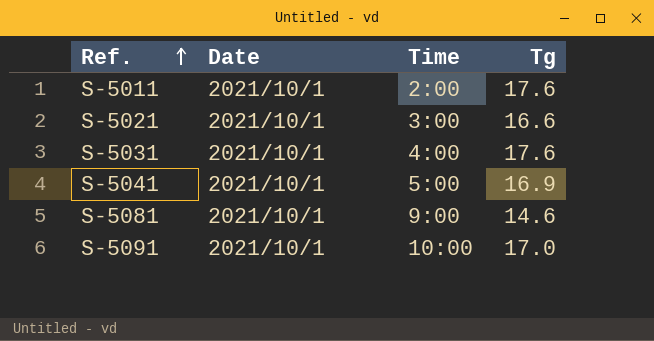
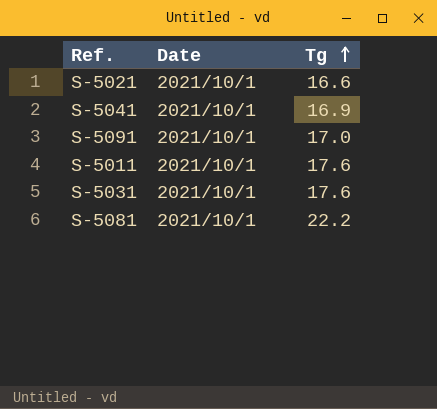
row order: Ref. ascending -> Tg ascending
column Time | position: 3 -> none
S-5081 | Tg: 14.6 -> 22.2

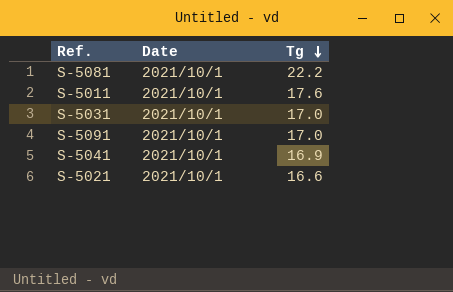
row order: Tg ascending -> Tg descending
S-5031 | Tg: 17.6 -> 17.0

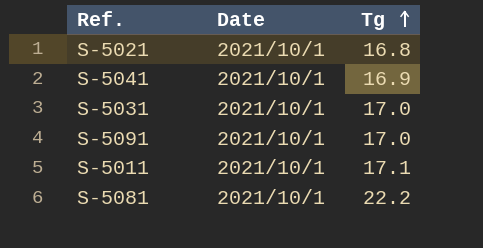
row order: Tg descending -> Tg ascending
S-5021 | Tg: 16.6 -> 16.8
S-5011 | Tg: 17.6 -> 17.1

